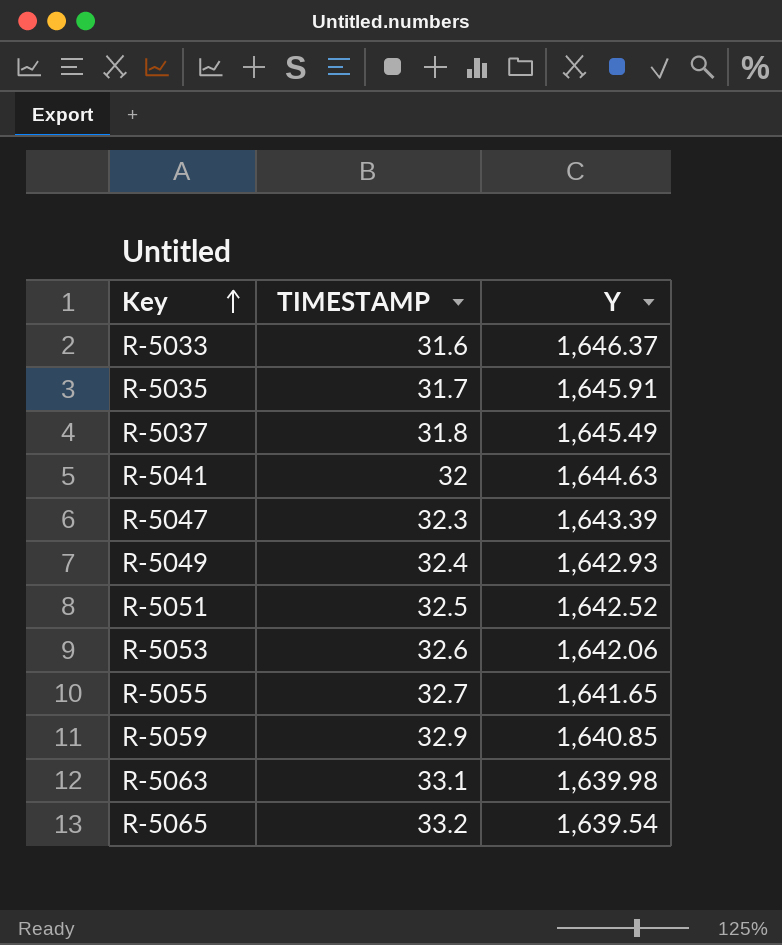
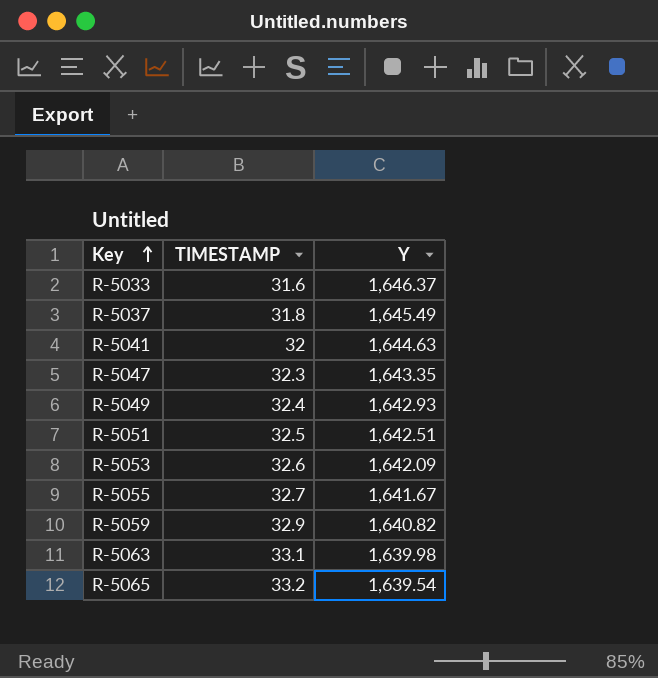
row R-5035: 31.7 | 1,645.91 -> none
R-5047 | Y: 1,643.39 -> 1,643.35
R-5051 | Y: 1,642.52 -> 1,642.51
R-5053 | Y: 1,642.06 -> 1,642.09
R-5055 | Y: 1,641.65 -> 1,641.67
R-5059 | Y: 1,640.85 -> 1,640.82

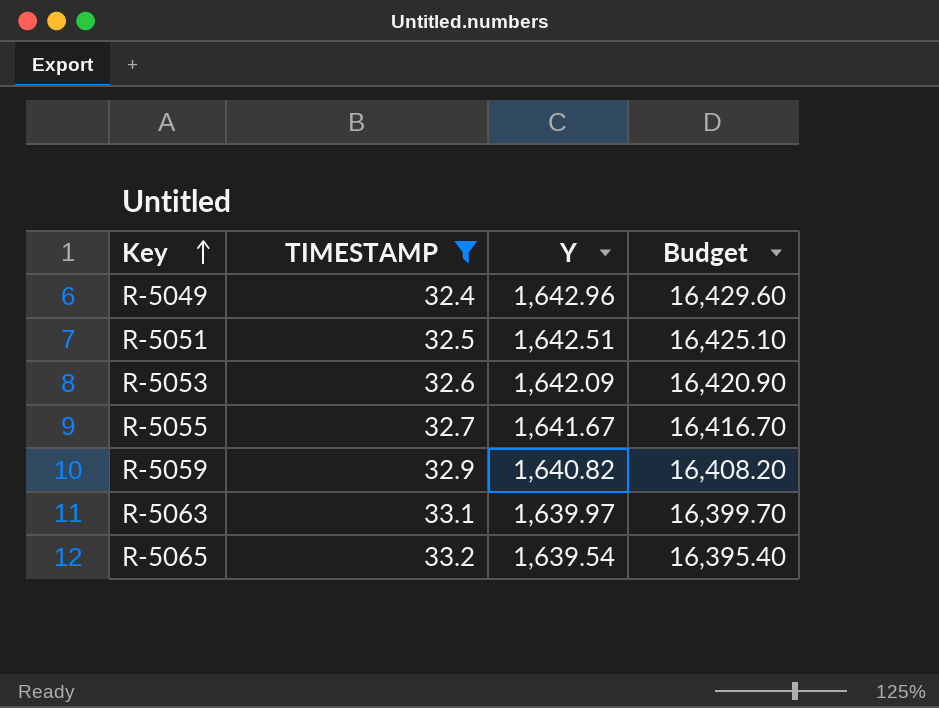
filter: none -> TIMESTAMP >= 32.4
column Budget | formula: none -> [Y] * 10
R-5049 | Y: 1,642.93 -> 1,642.96
R-5063 | Y: 1,639.98 -> 1,639.97

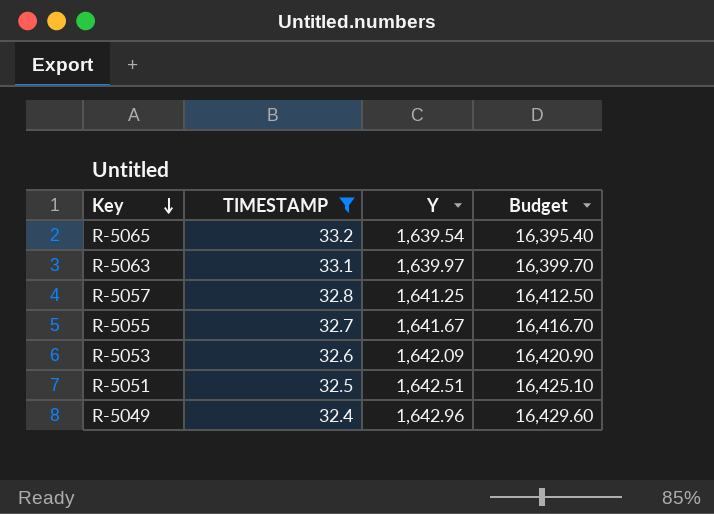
row order: Key ascending -> Key descending
row R-5059: 32.9 | 1,640.82 | 16,408.20 -> none
row R-5057: none -> 32.8 | 1,641.25 | 16,412.50

